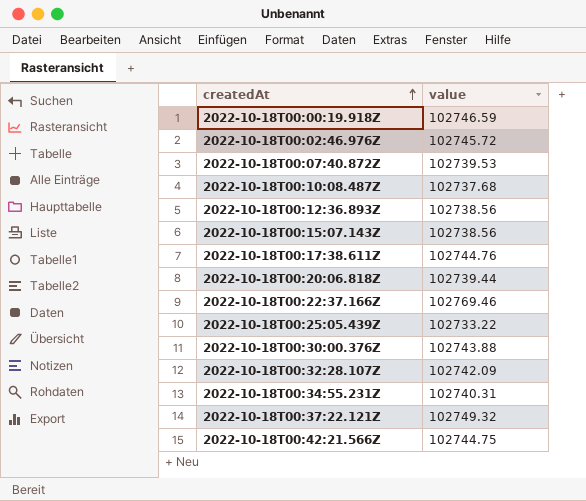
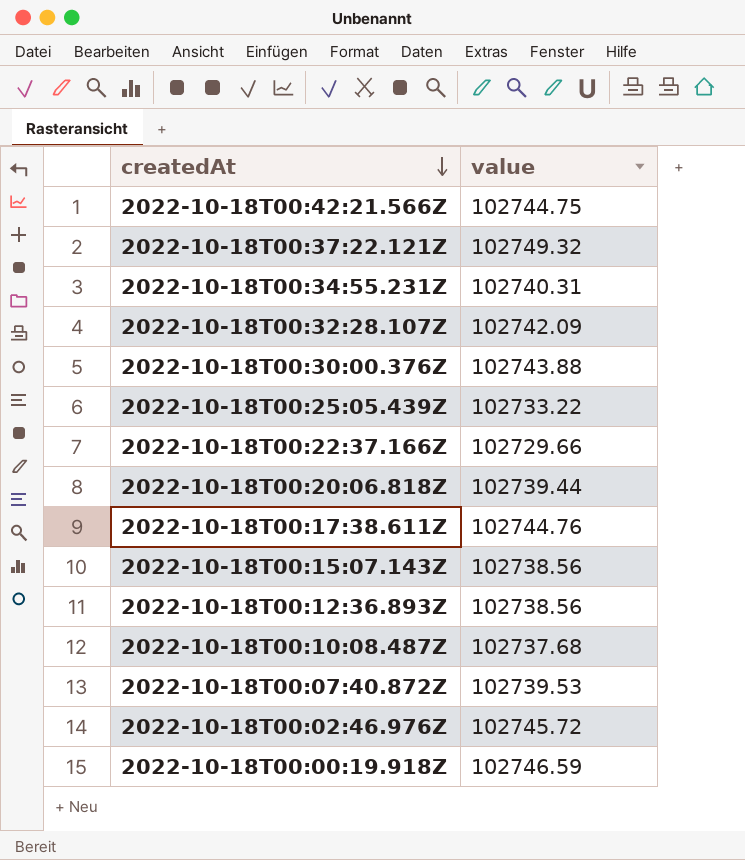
row order: createdAt ascending -> createdAt descending
2022-10-18T00:22:37.166Z | value: 102769.46 -> 102729.66

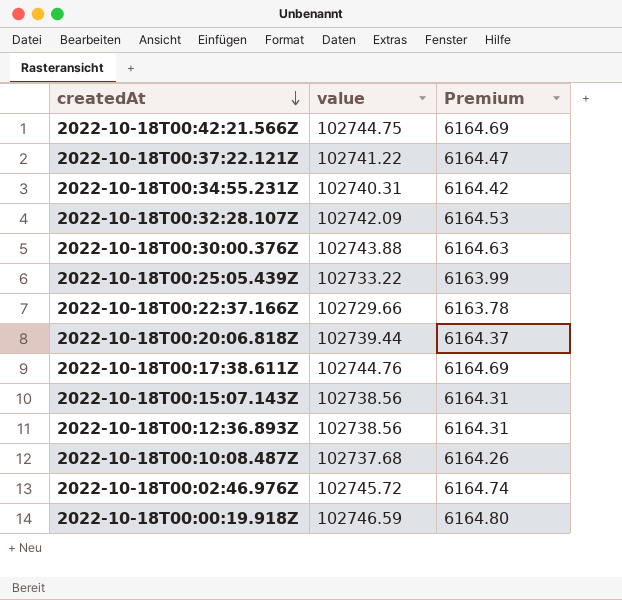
column Premium | formula: none -> [value] * 0.06
row 2022-10-18T00:07:40.872Z: 102739.53 -> none
2022-10-18T00:37:22.121Z | value: 102749.32 -> 102741.22

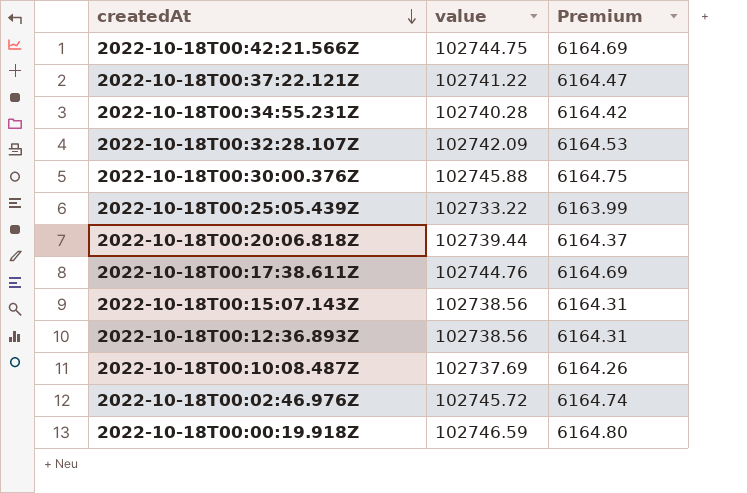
row 2022-10-18T00:22:37.166Z: 102729.66 | 6163.78 -> none
2022-10-18T00:34:55.231Z | value: 102740.31 -> 102740.28
2022-10-18T00:30:00.376Z | value: 102743.88 -> 102745.88
2022-10-18T00:30:00.376Z | Premium: 6164.63 -> 6164.75
2022-10-18T00:10:08.487Z | value: 102737.68 -> 102737.69

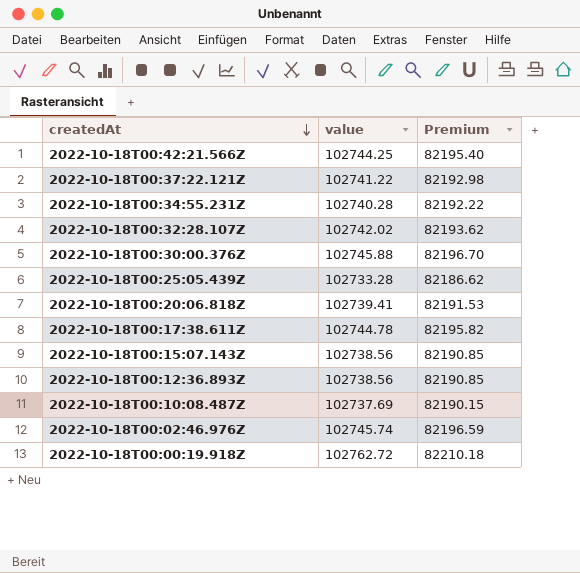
column Premium | formula: [value] * 0.06 -> [value] * 0.8
2022-10-18T00:42:21.566Z | value: 102744.75 -> 102744.25
2022-10-18T00:32:28.107Z | value: 102742.09 -> 102742.02
2022-10-18T00:25:05.439Z | value: 102733.22 -> 102733.28
2022-10-18T00:20:06.818Z | value: 102739.44 -> 102739.41
2022-10-18T00:17:38.611Z | value: 102744.76 -> 102744.78
2022-10-18T00:02:46.976Z | value: 102745.72 -> 102745.74
2022-10-18T00:00:19.918Z | value: 102746.59 -> 102762.72

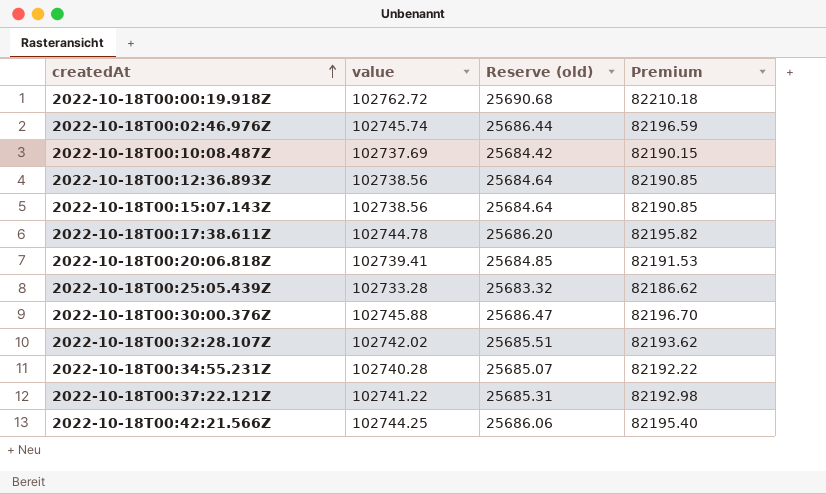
row order: createdAt descending -> createdAt ascending
column Reserve (old) | formula: none -> [value] * 0.25

